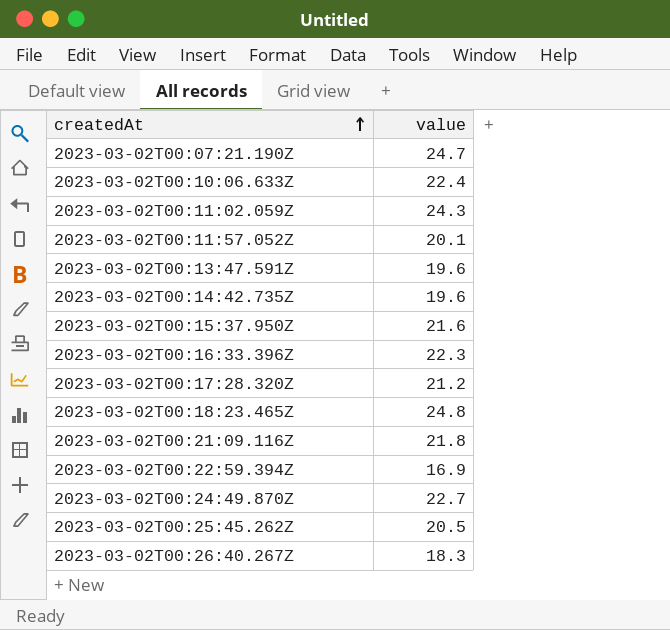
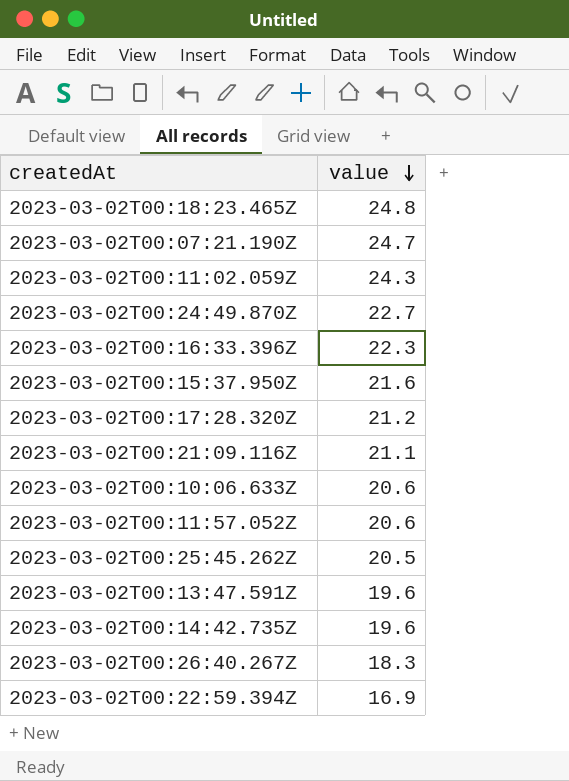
row order: createdAt ascending -> value descending
2023-03-02T00:21:09.116Z | value: 21.8 -> 21.1
2023-03-02T00:10:06.633Z | value: 22.4 -> 20.6
2023-03-02T00:11:57.052Z | value: 20.1 -> 20.6

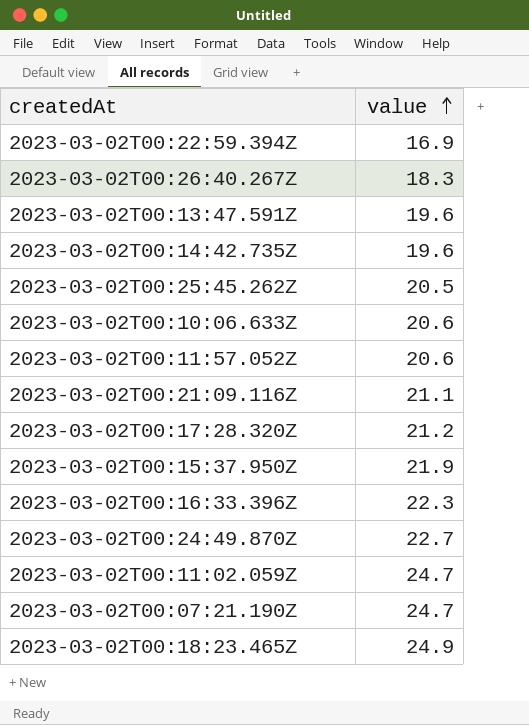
row order: value descending -> value ascending
2023-03-02T00:15:37.950Z | value: 21.6 -> 21.9
2023-03-02T00:11:02.059Z | value: 24.3 -> 24.7
2023-03-02T00:18:23.465Z | value: 24.8 -> 24.9

